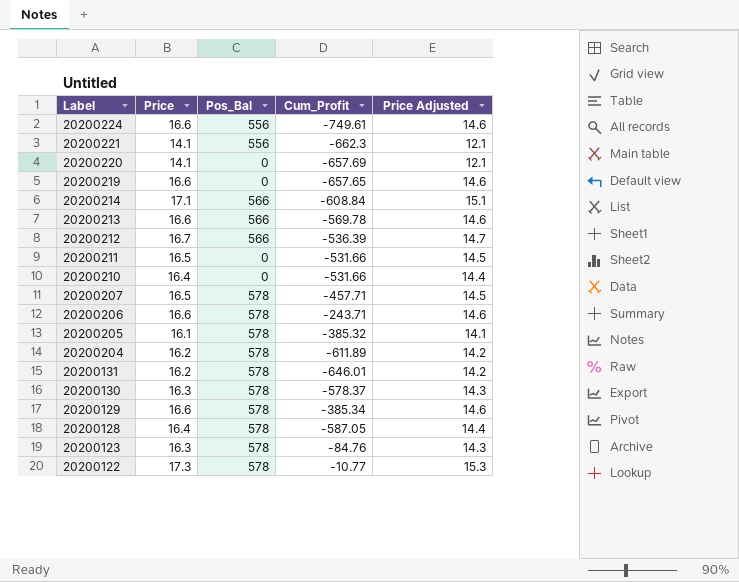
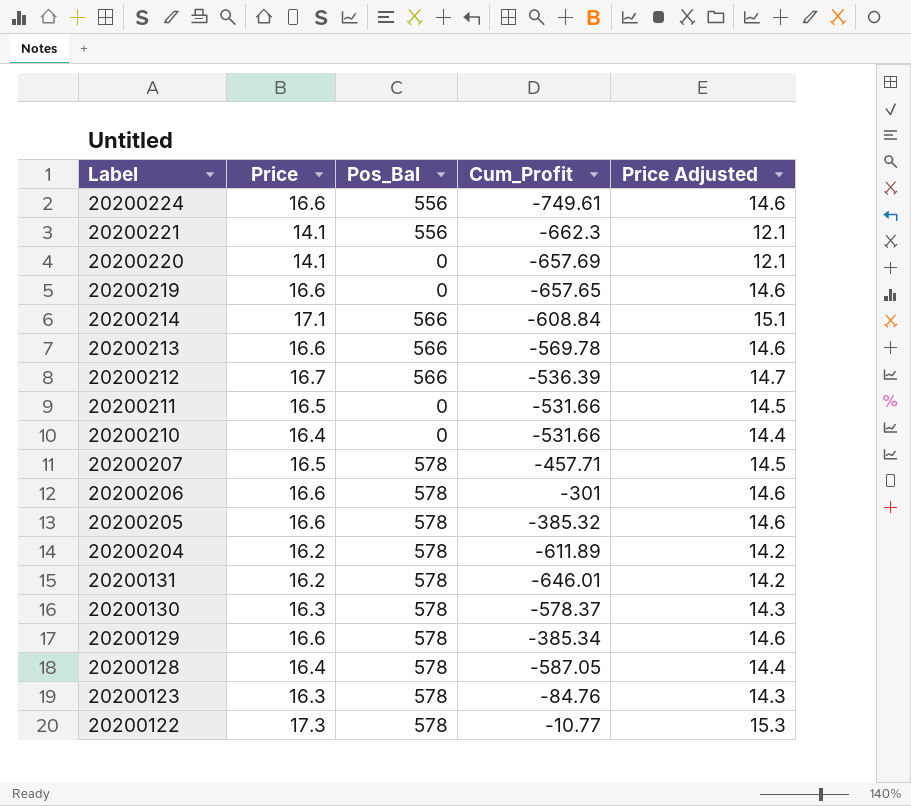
20200206 | Cum_Profit: -243.71 -> -301
20200205 | Price: 16.1 -> 16.6
20200205 | Price Adjusted: 14.1 -> 14.6

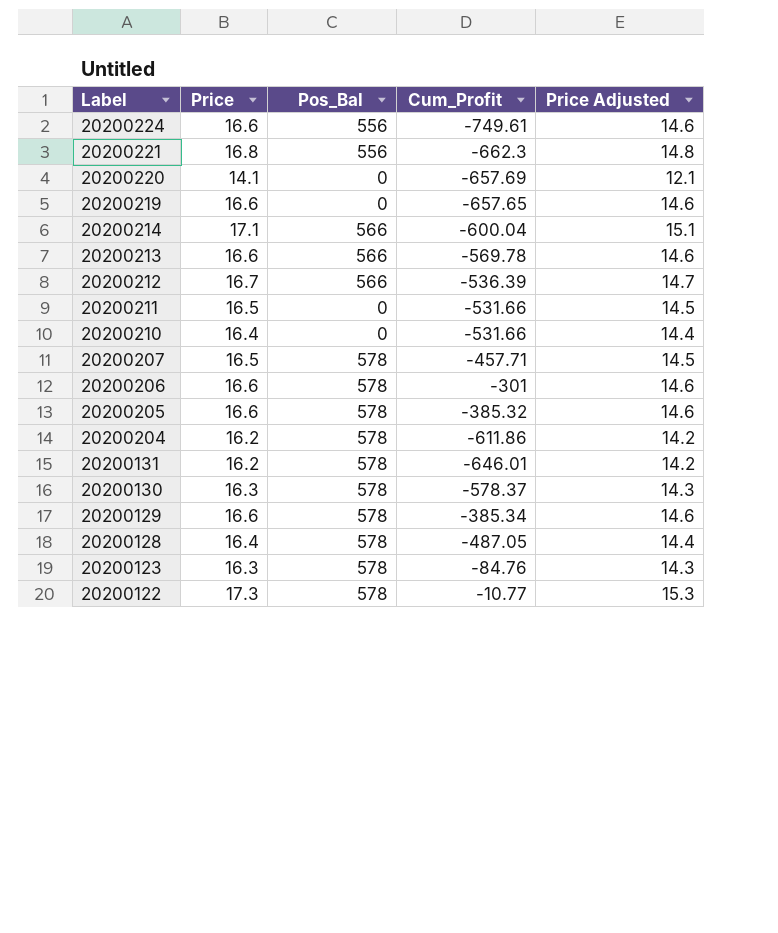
20200221 | Price: 14.1 -> 16.8
20200221 | Price Adjusted: 12.1 -> 14.8
20200214 | Cum_Profit: -608.84 -> -600.04
20200204 | Cum_Profit: -611.89 -> -611.86
20200128 | Cum_Profit: -587.05 -> -487.05

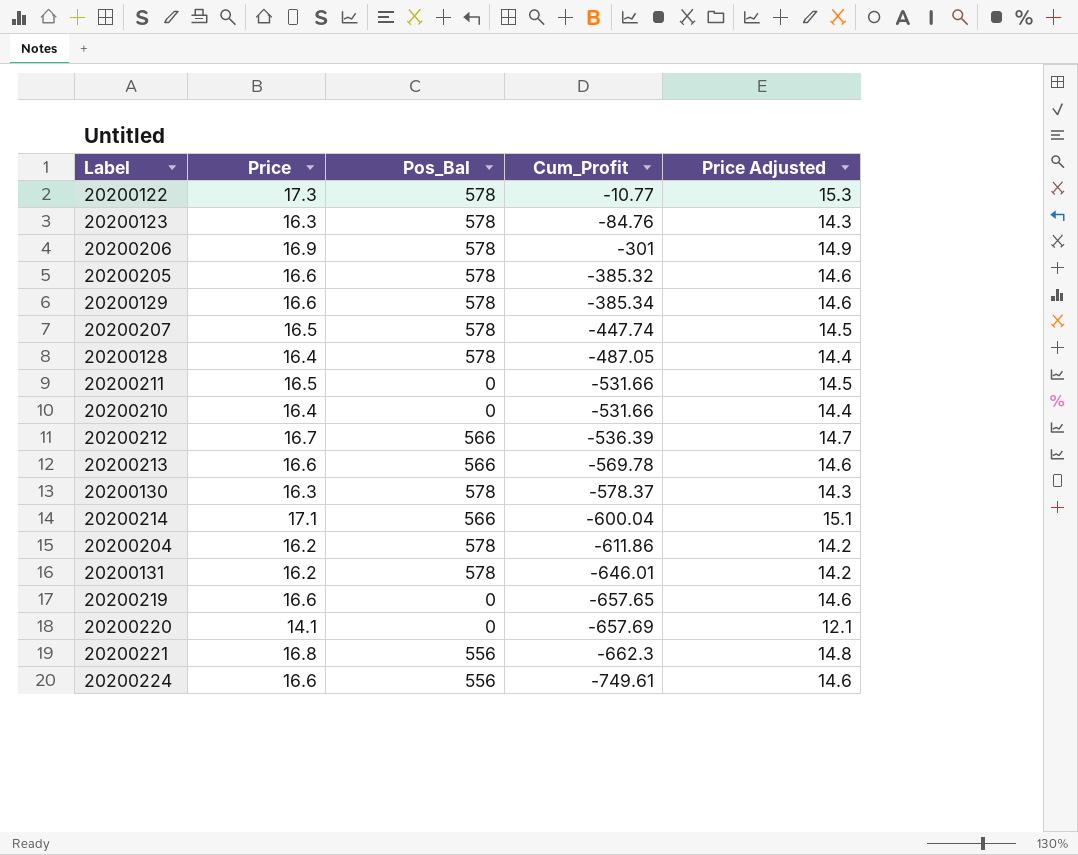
row order: Label descending -> Cum_Profit descending
20200206 | Price: 16.6 -> 16.9
20200206 | Price Adjusted: 14.6 -> 14.9
20200207 | Cum_Profit: -457.71 -> -447.74

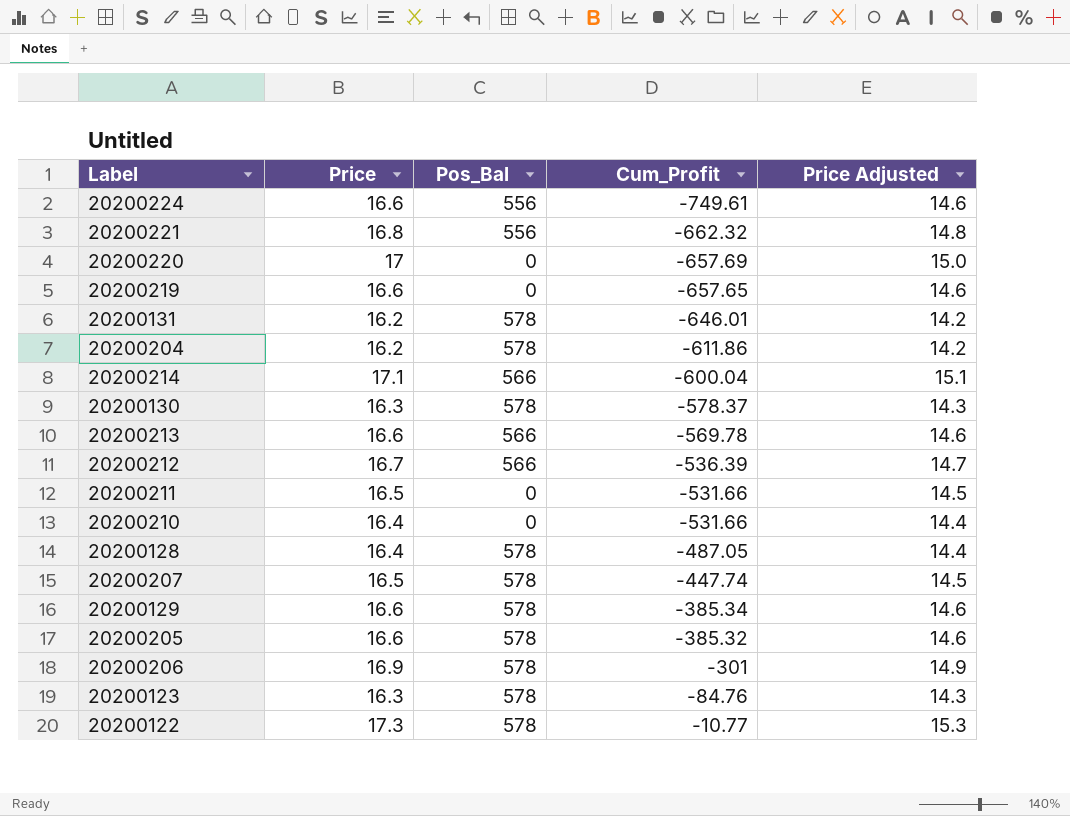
row order: Cum_Profit descending -> Cum_Profit ascending
20200221 | Cum_Profit: -662.3 -> -662.32
20200220 | Price: 14.1 -> 17
20200220 | Price Adjusted: 12.1 -> 15.0

